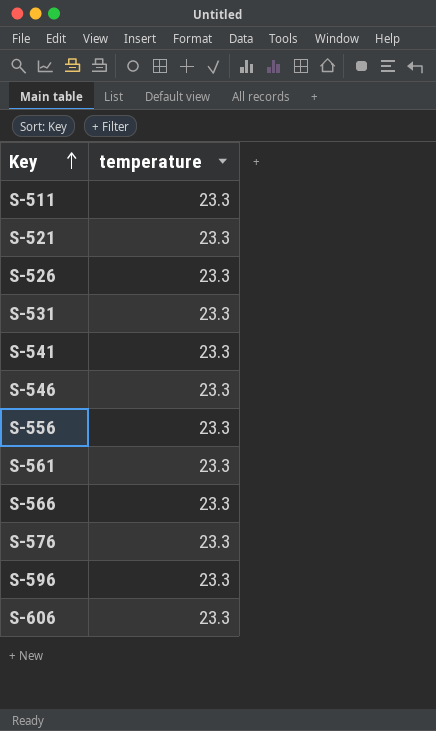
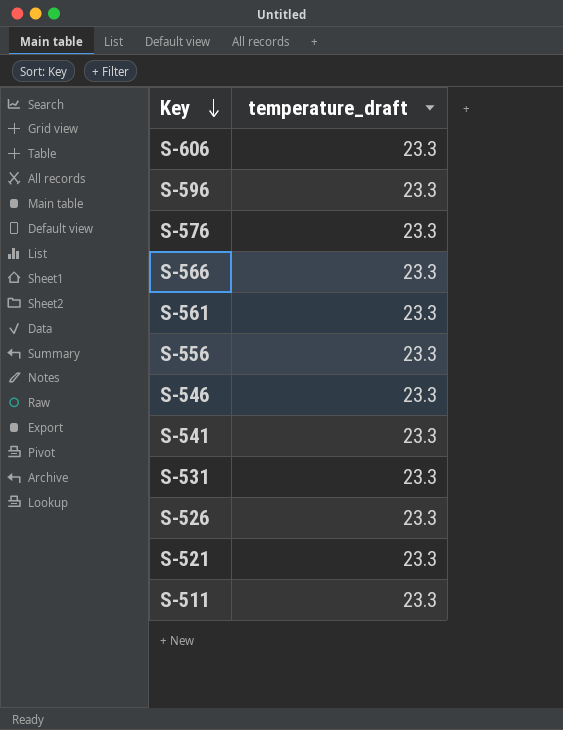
row order: Key ascending -> Key descending
column name: temperature -> temperature_draft

